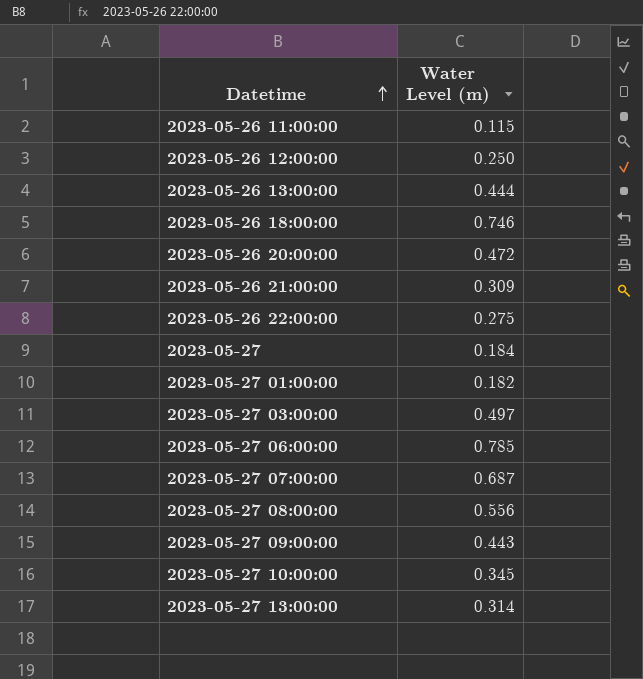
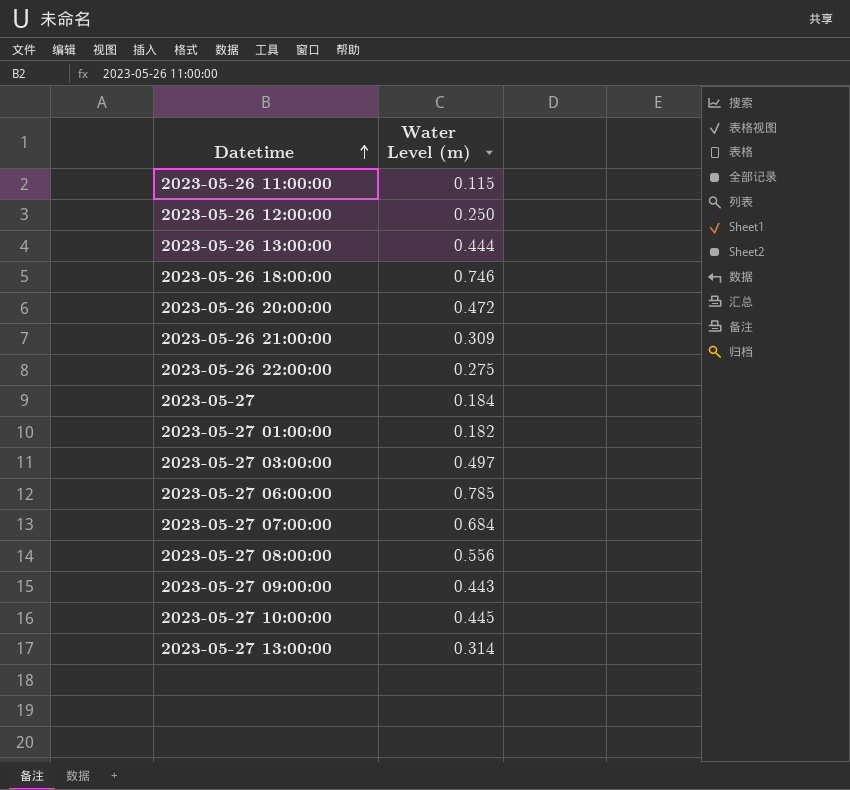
2023-05-27 07:00:00 | Water Level (m): 0.687 -> 0.684
2023-05-27 10:00:00 | Water Level (m): 0.345 -> 0.445

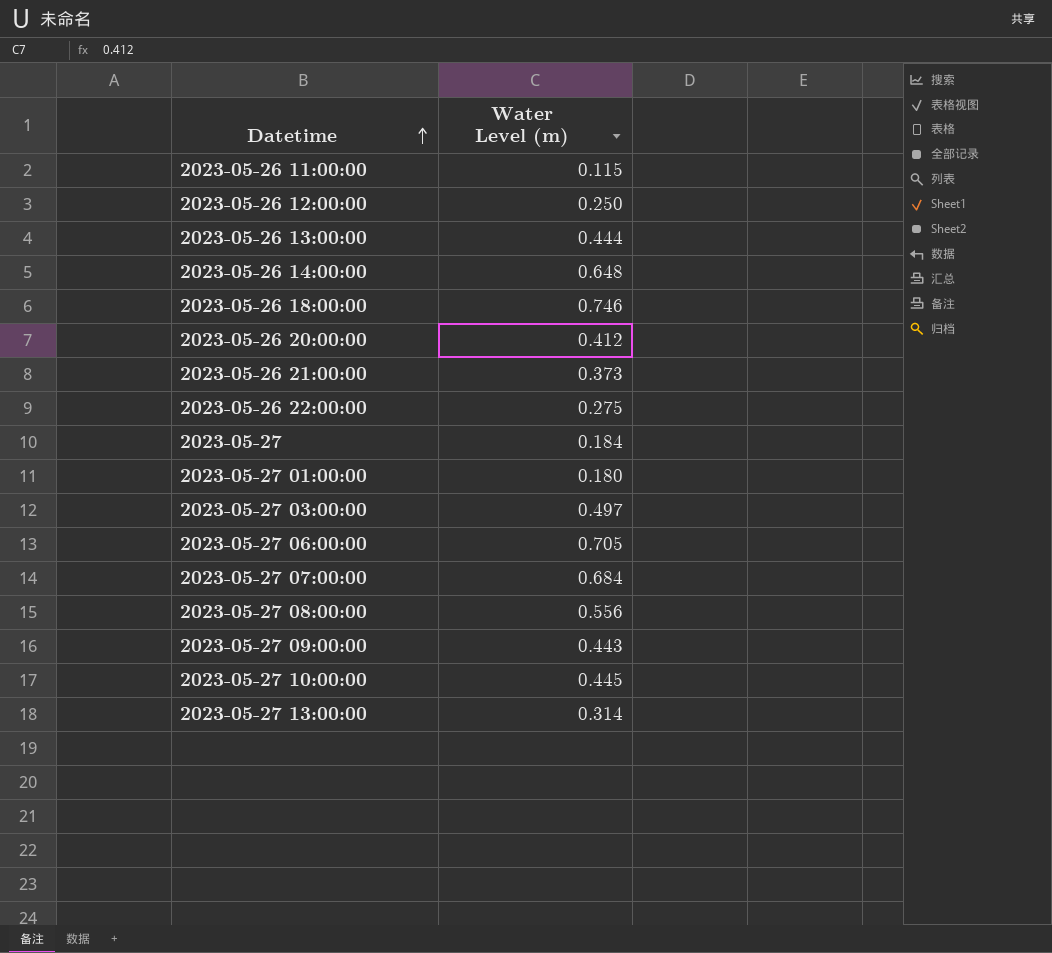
row 2023-05-26 14:00:00: none -> 0.648
2023-05-26 20:00:00 | Water Level (m): 0.472 -> 0.412
2023-05-26 21:00:00 | Water Level (m): 0.309 -> 0.373
2023-05-27 01:00:00 | Water Level (m): 0.182 -> 0.180
2023-05-27 06:00:00 | Water Level (m): 0.785 -> 0.705

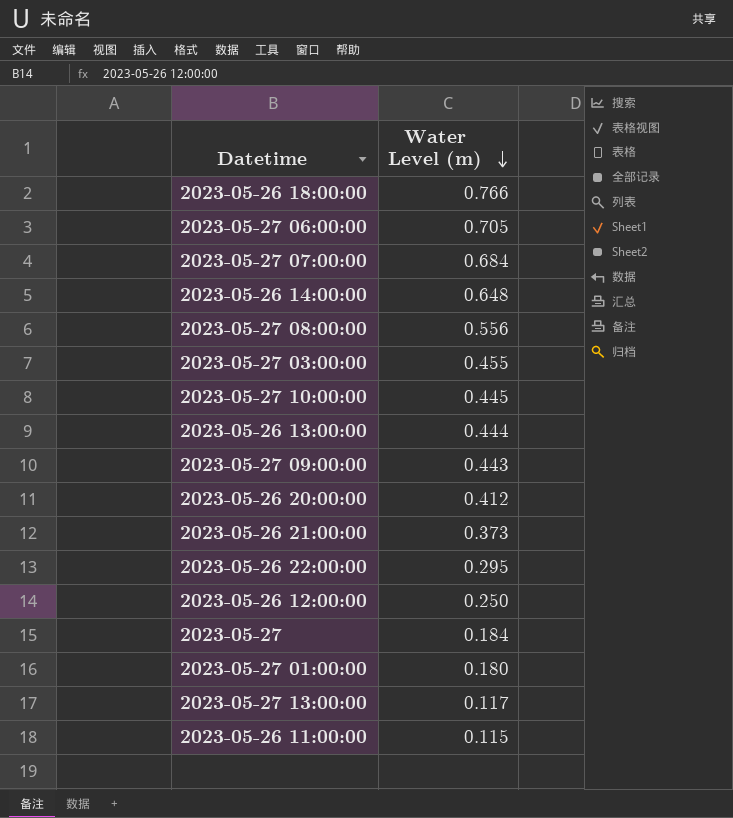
row order: Datetime ascending -> Water Level (m) descending
2023-05-26 18:00:00 | Water Level (m): 0.746 -> 0.766
2023-05-27 03:00:00 | Water Level (m): 0.497 -> 0.455
2023-05-26 22:00:00 | Water Level (m): 0.275 -> 0.295
2023-05-27 13:00:00 | Water Level (m): 0.314 -> 0.117

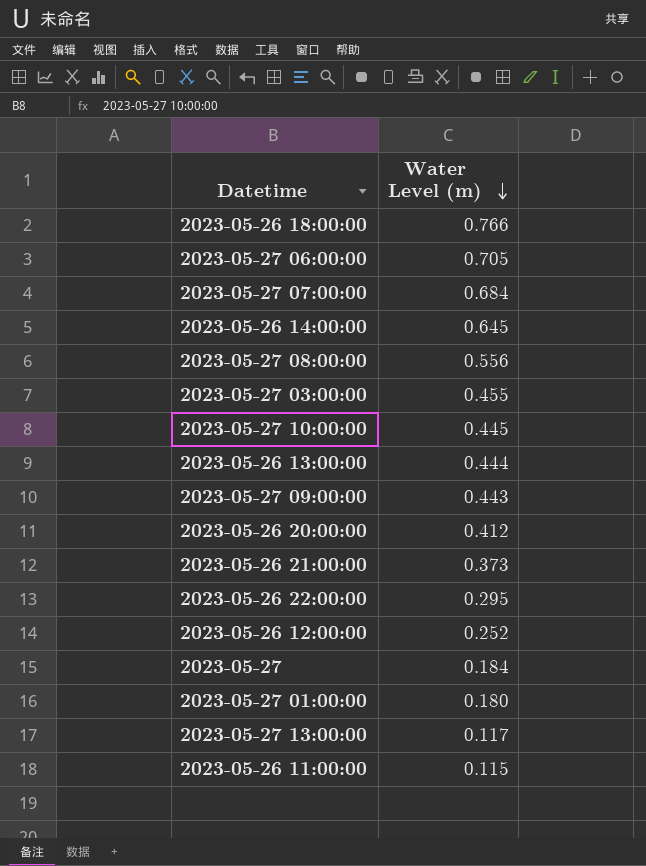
2023-05-26 14:00:00 | Water Level (m): 0.648 -> 0.645
2023-05-26 12:00:00 | Water Level (m): 0.250 -> 0.252

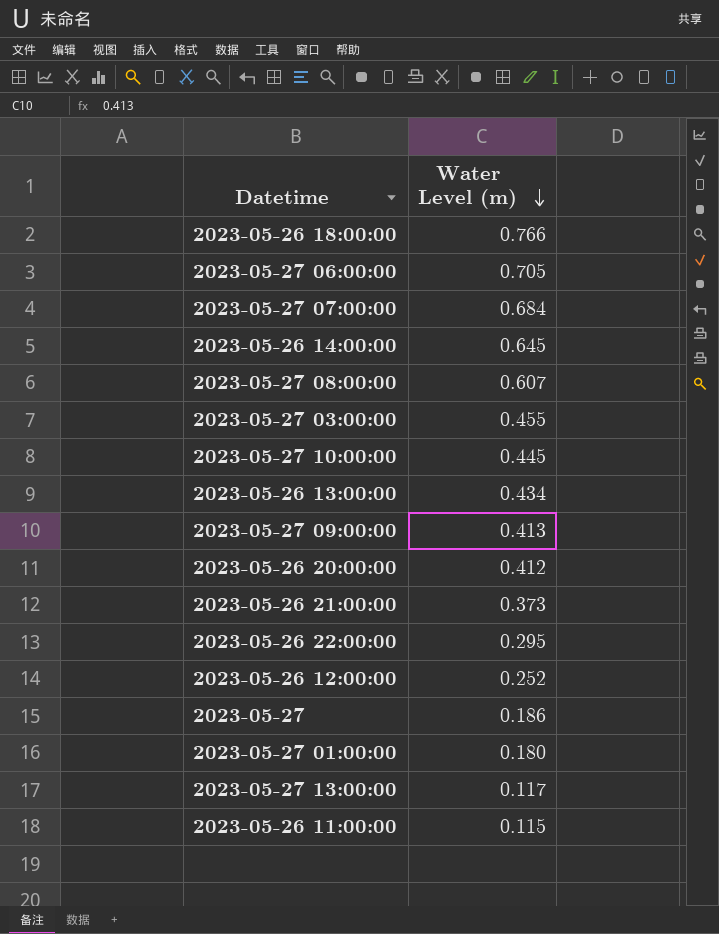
2023-05-27 08:00:00 | Water Level (m): 0.556 -> 0.607
2023-05-26 13:00:00 | Water Level (m): 0.444 -> 0.434
2023-05-27 09:00:00 | Water Level (m): 0.443 -> 0.413
2023-05-27 | Water Level (m): 0.184 -> 0.186

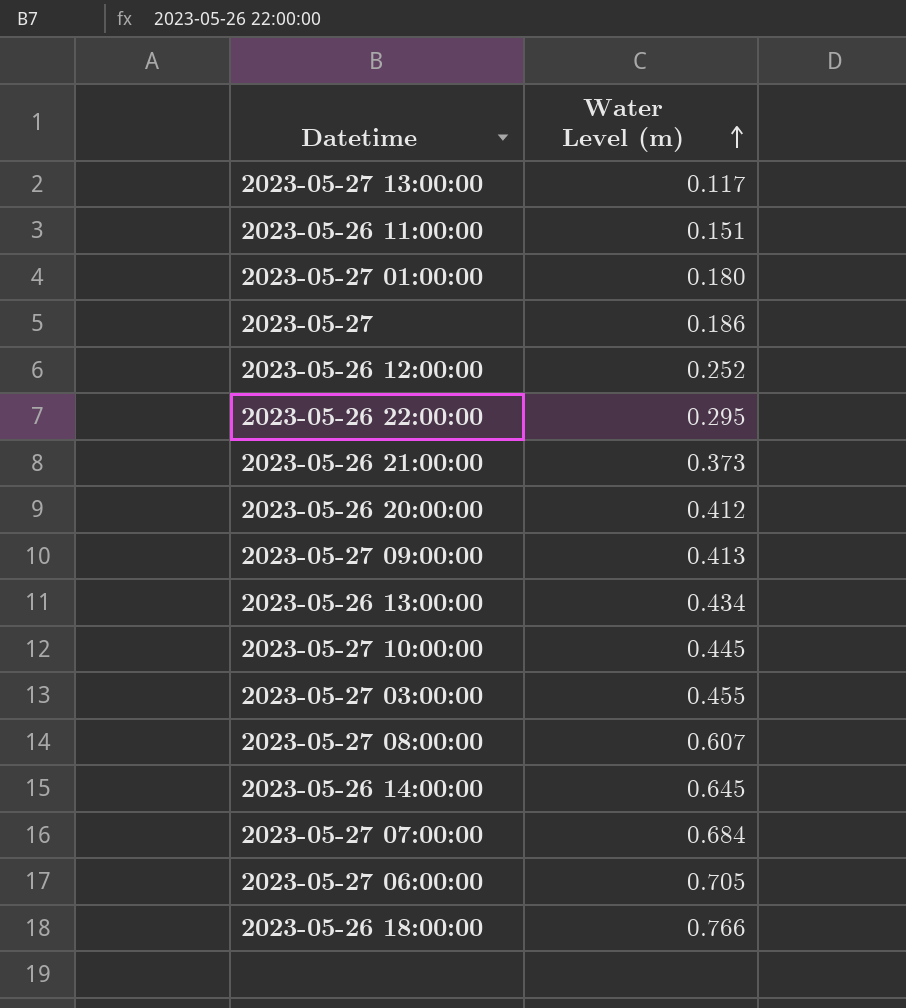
row order: Water Level (m) descending -> Water Level (m) ascending
2023-05-26 11:00:00 | Water Level (m): 0.115 -> 0.151

